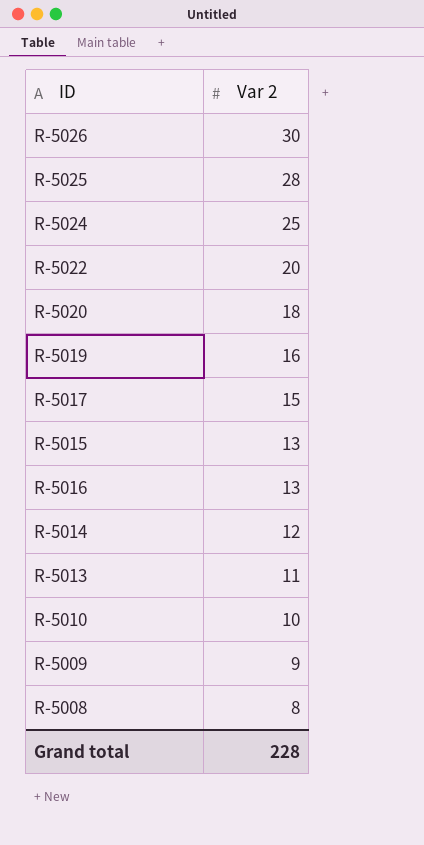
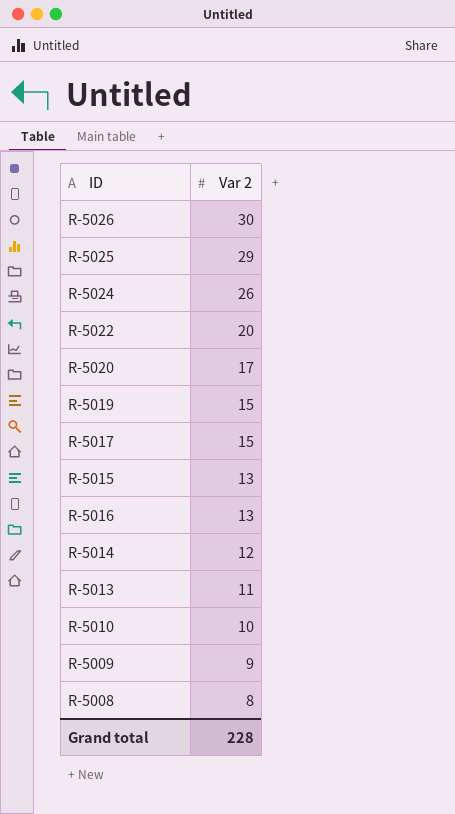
R-5025 | Var 2: 28 -> 29
R-5024 | Var 2: 25 -> 26
R-5020 | Var 2: 18 -> 17
R-5019 | Var 2: 16 -> 15

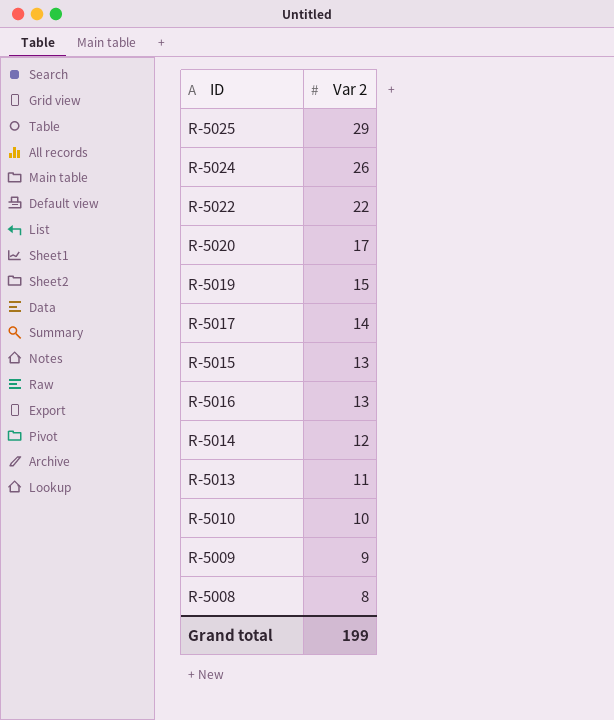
row R-5026: 30 -> none
R-5022 | Var 2: 20 -> 22
R-5017 | Var 2: 15 -> 14
Grand total | Var 2: 228 -> 199

